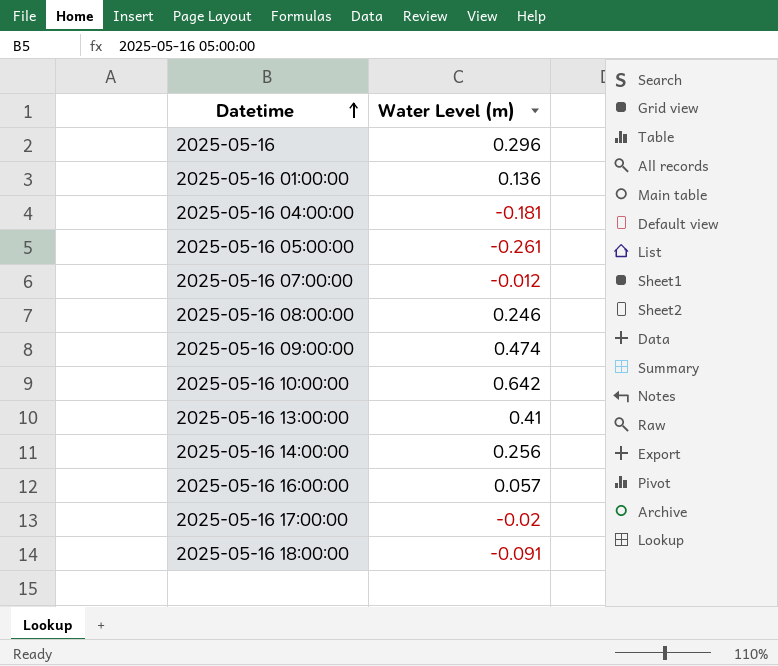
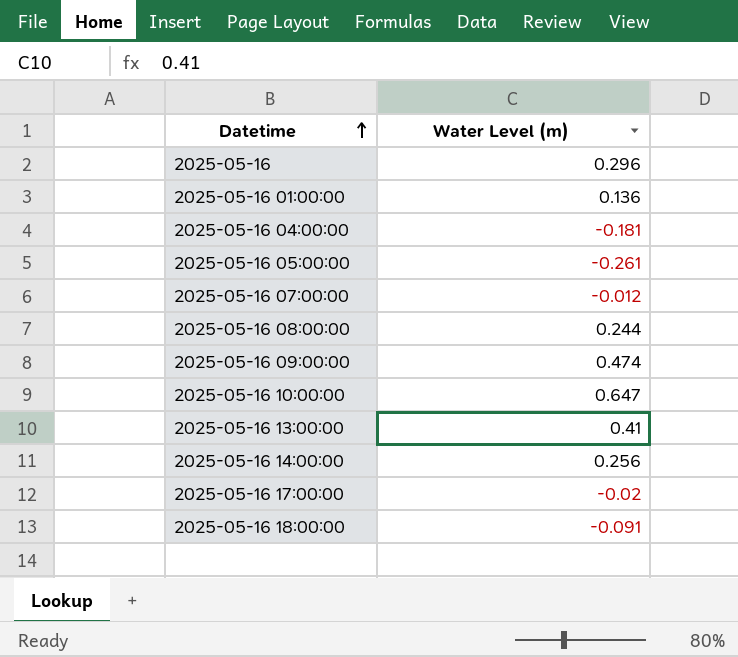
row 2025-05-16 16:00:00: 0.057 -> none
2025-05-16 08:00:00 | Water Level (m): 0.246 -> 0.244
2025-05-16 10:00:00 | Water Level (m): 0.642 -> 0.647

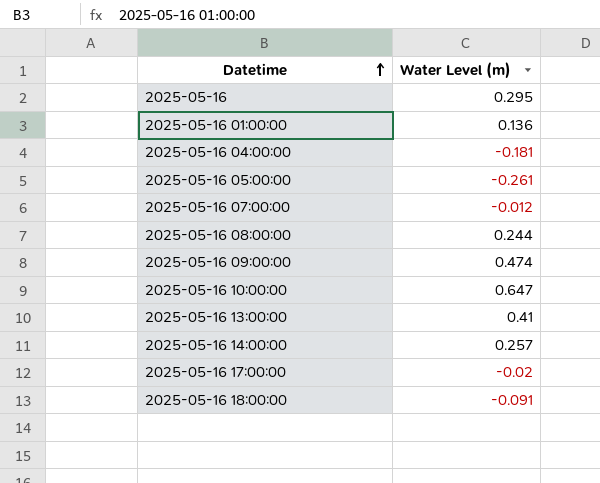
2025-05-16 | Water Level (m): 0.296 -> 0.295
2025-05-16 14:00:00 | Water Level (m): 0.256 -> 0.257

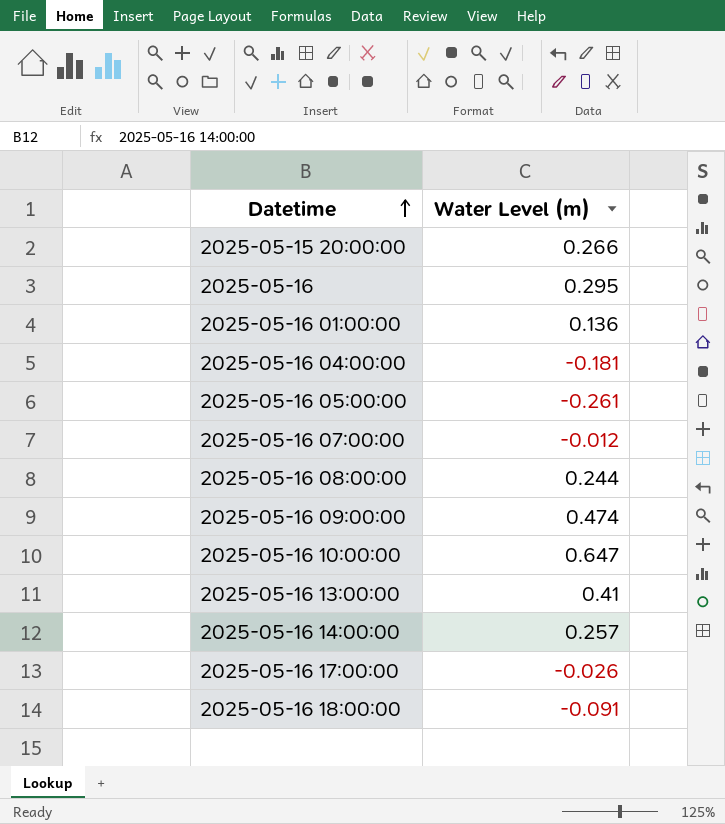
row 2025-05-15 20:00:00: none -> 0.266
2025-05-16 17:00:00 | Water Level (m): -0.02 -> -0.026

